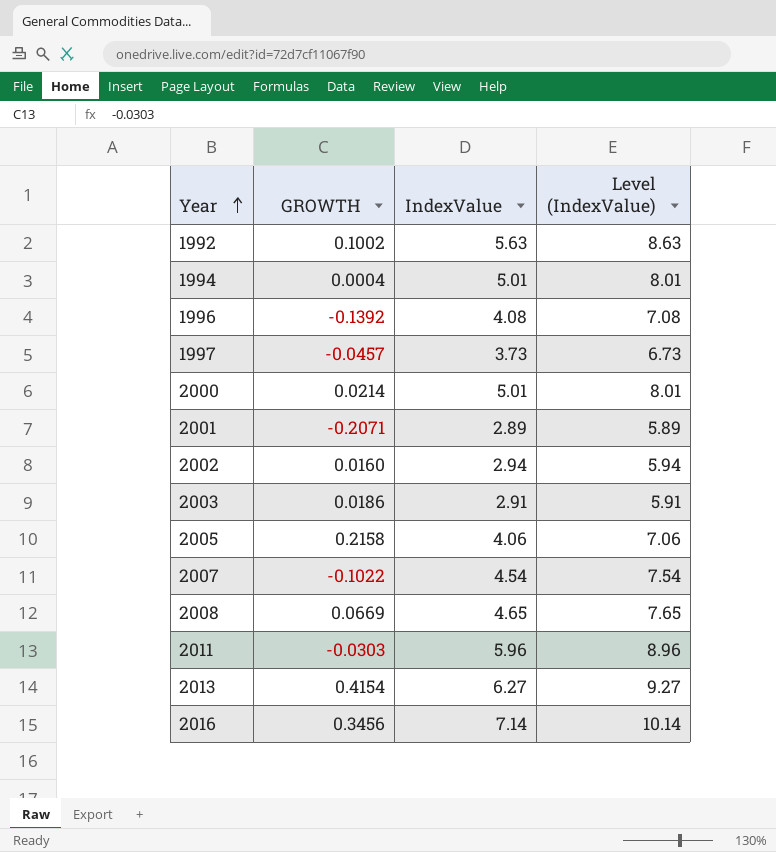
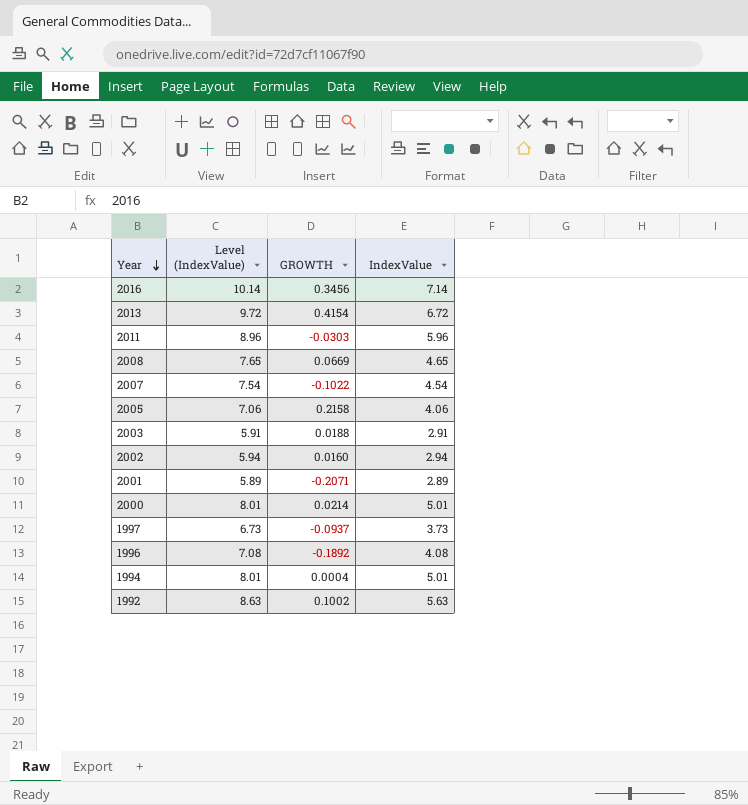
row order: Year ascending -> Year descending
column Level (IndexValue) | position: 4 -> 2
2013 | Level (IndexValue): 9.27 -> 9.72
2013 | IndexValue: 6.27 -> 6.72
2003 | GROWTH: 0.0186 -> 0.0188
1997 | GROWTH: -0.0457 -> -0.0937
1996 | GROWTH: -0.1392 -> -0.1892

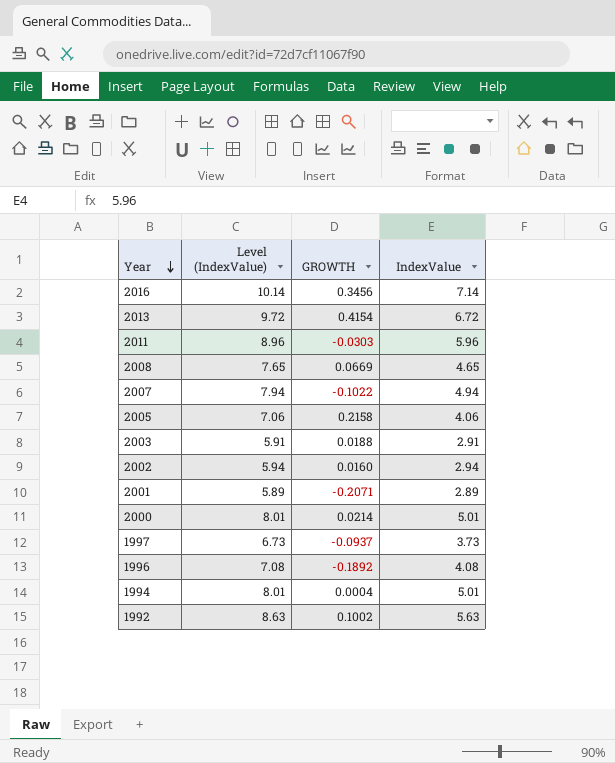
2007 | Level (IndexValue): 7.54 -> 7.94
2007 | IndexValue: 4.54 -> 4.94

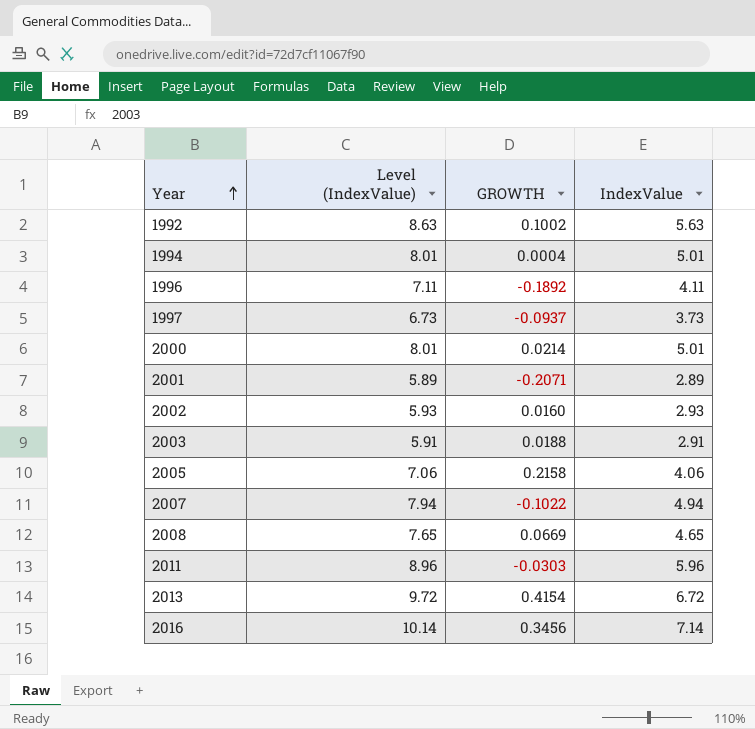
row order: Year descending -> Year ascending
1996 | Level (IndexValue): 7.08 -> 7.11
1996 | IndexValue: 4.08 -> 4.11
2002 | Level (IndexValue): 5.94 -> 5.93
2002 | IndexValue: 2.94 -> 2.93

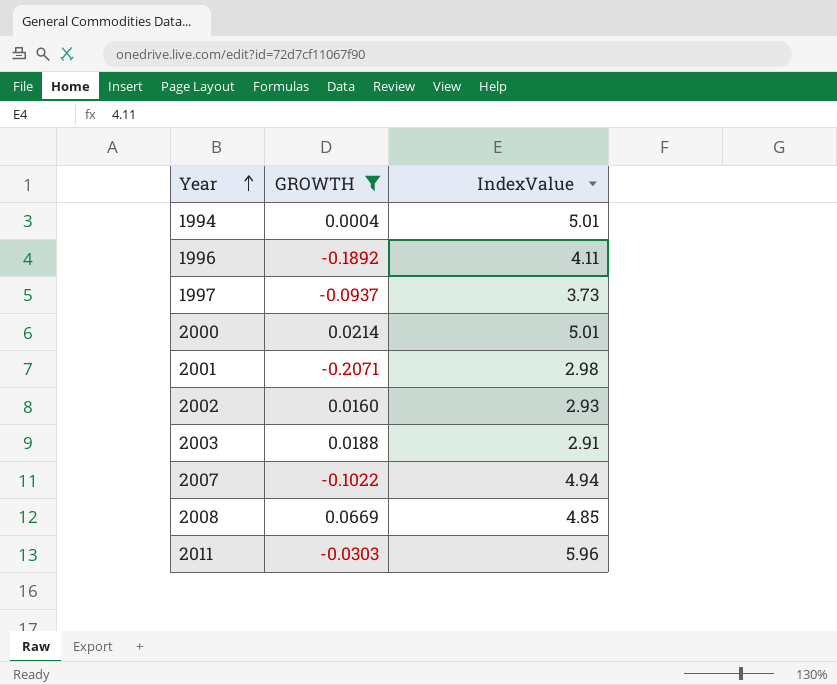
filter: none -> GROWTH <= 0.0669
column Level (IndexValue) | formula: [IndexValue] + 3 -> none
2001 | IndexValue: 2.89 -> 2.98
2008 | IndexValue: 4.65 -> 4.85

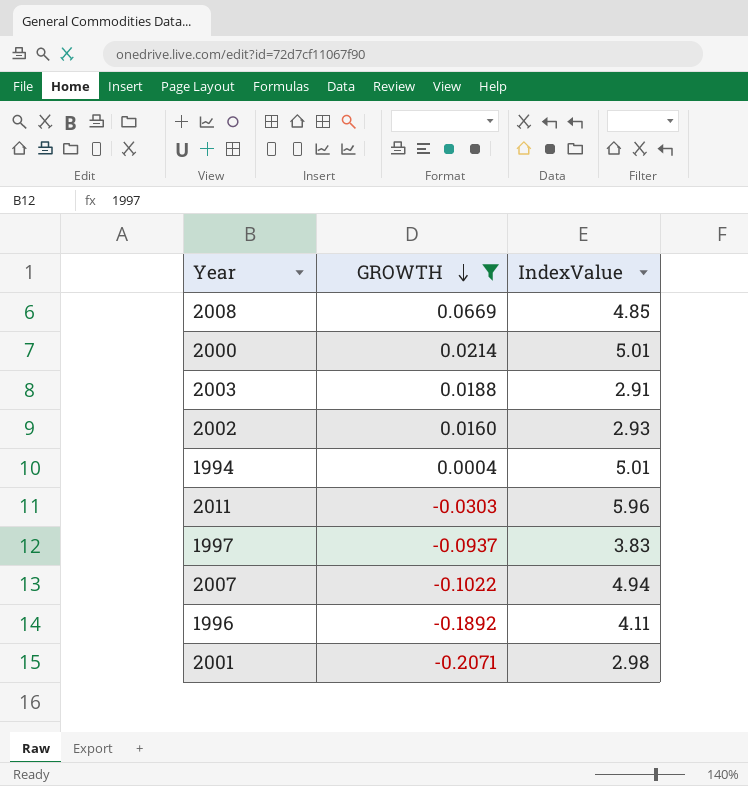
row order: Year ascending -> GROWTH descending
1997 | IndexValue: 3.73 -> 3.83

